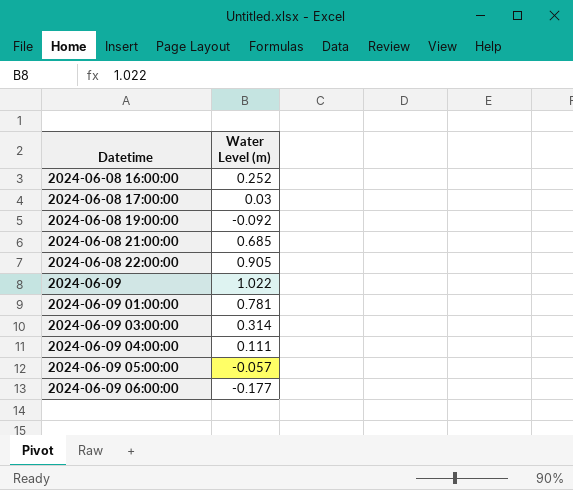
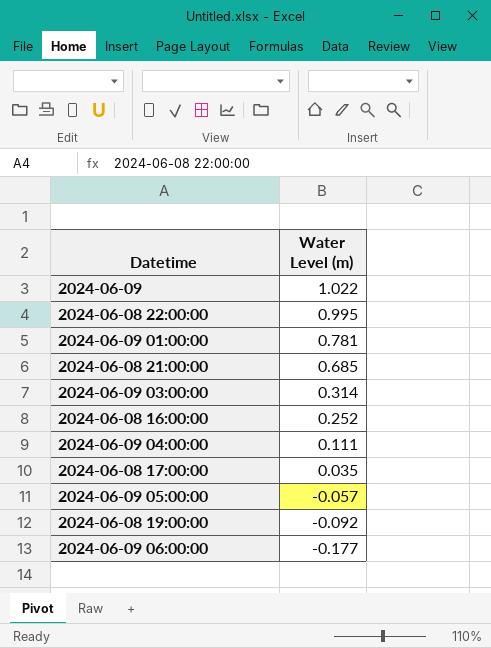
row order: Datetime ascending -> Water Level (m) descending
2024-06-08 22:00:00 | Water Level (m): 0.905 -> 0.995
2024-06-08 17:00:00 | Water Level (m): 0.03 -> 0.035

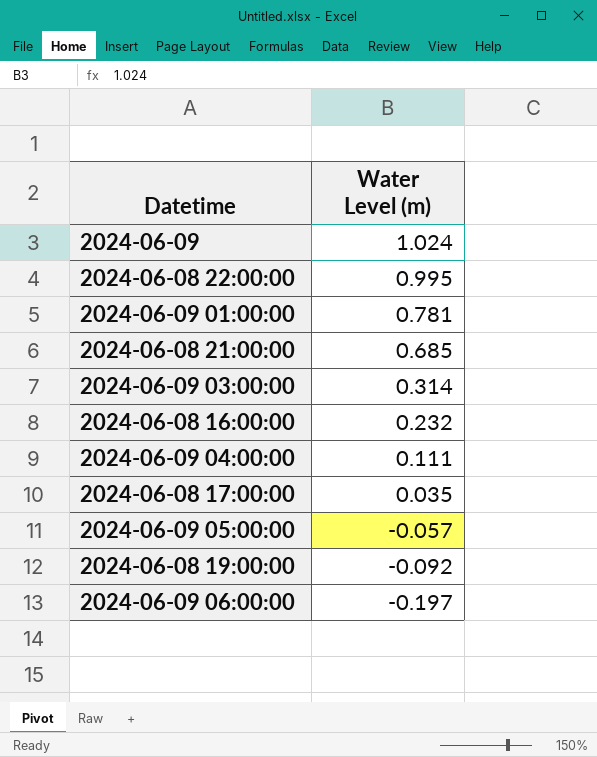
2024-06-09 | Water Level (m): 1.022 -> 1.024
2024-06-08 16:00:00 | Water Level (m): 0.252 -> 0.232
2024-06-09 06:00:00 | Water Level (m): -0.177 -> -0.197

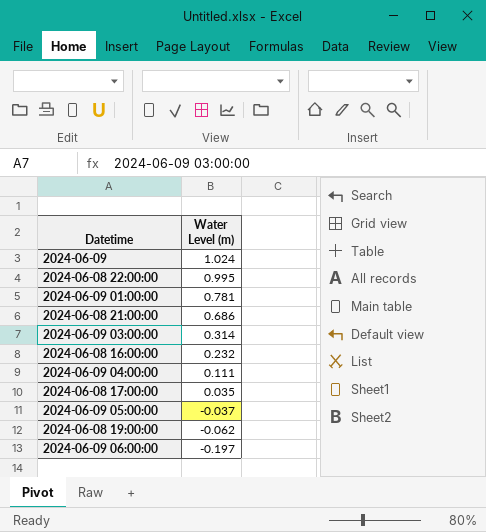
2024-06-08 21:00:00 | Water Level (m): 0.685 -> 0.686
2024-06-09 05:00:00 | Water Level (m): -0.057 -> -0.037
2024-06-08 19:00:00 | Water Level (m): -0.092 -> -0.062

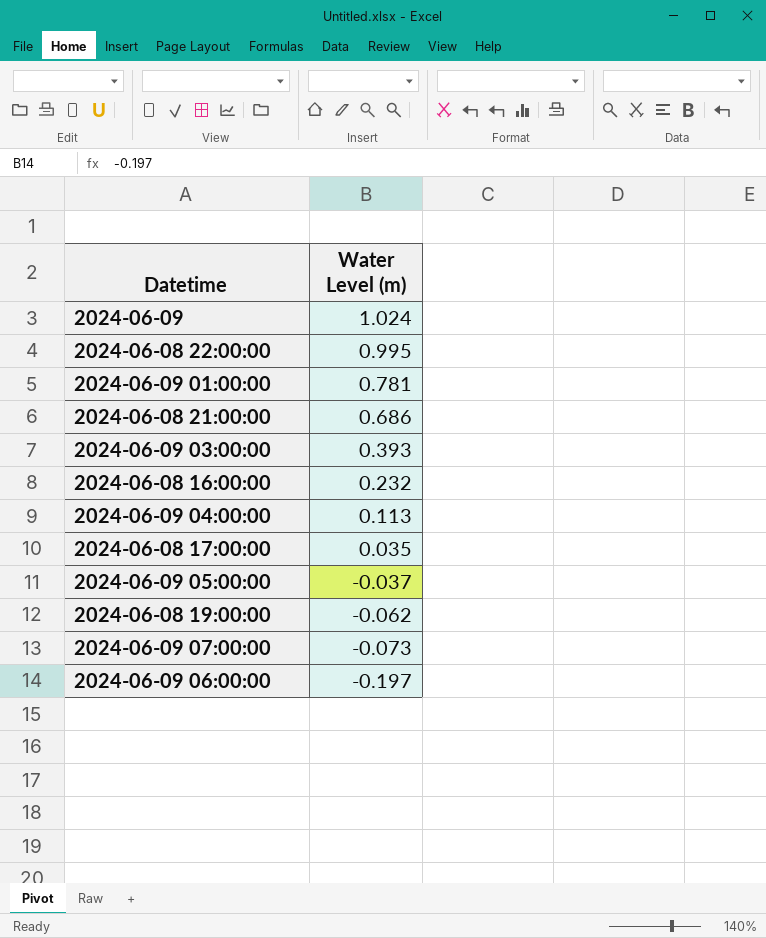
2024-06-09 03:00:00 | Water Level (m): 0.314 -> 0.393
2024-06-09 04:00:00 | Water Level (m): 0.111 -> 0.113
row 2024-06-09 07:00:00: none -> -0.073

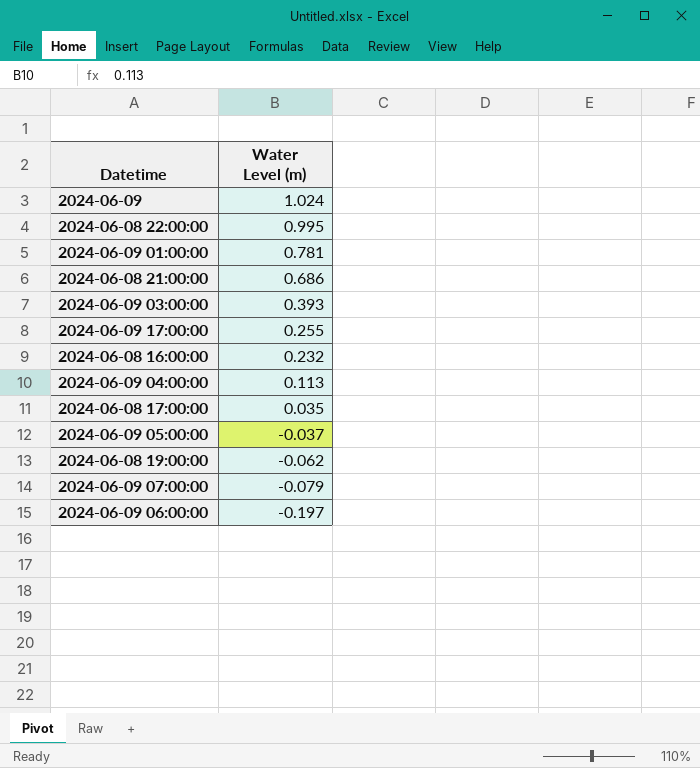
row 2024-06-09 17:00:00: none -> 0.255
2024-06-09 07:00:00 | Water Level (m): -0.073 -> -0.079

